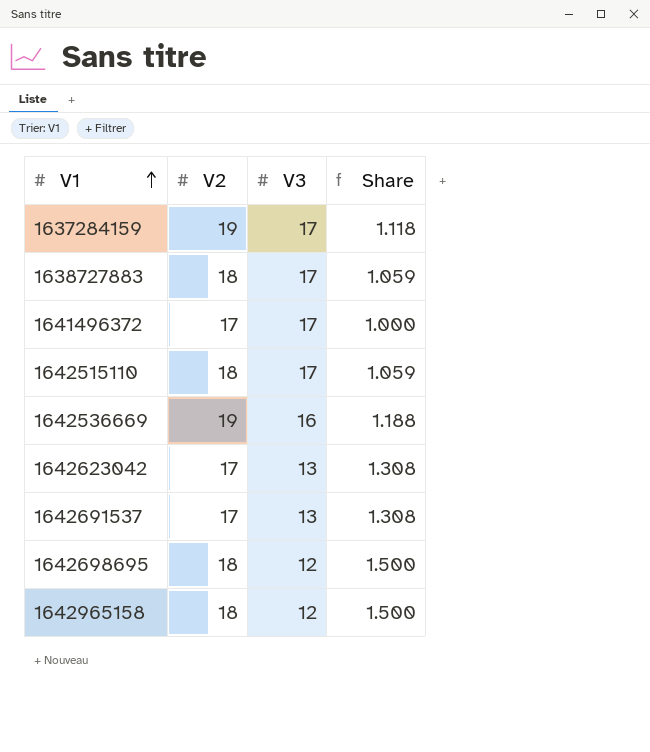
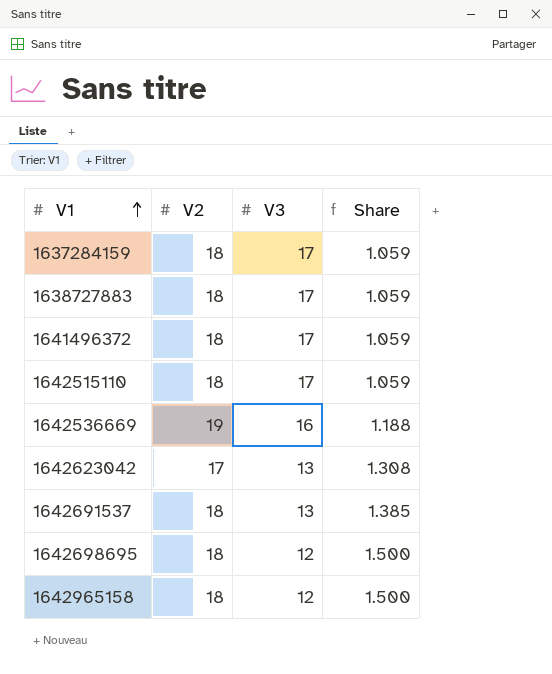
1637284159 | V2: 19 -> 18
1637284159 | Share: 1.118 -> 1.059
1641496372 | V2: 17 -> 18
1641496372 | Share: 1.000 -> 1.059
1642691537 | V2: 17 -> 18
1642691537 | Share: 1.308 -> 1.385

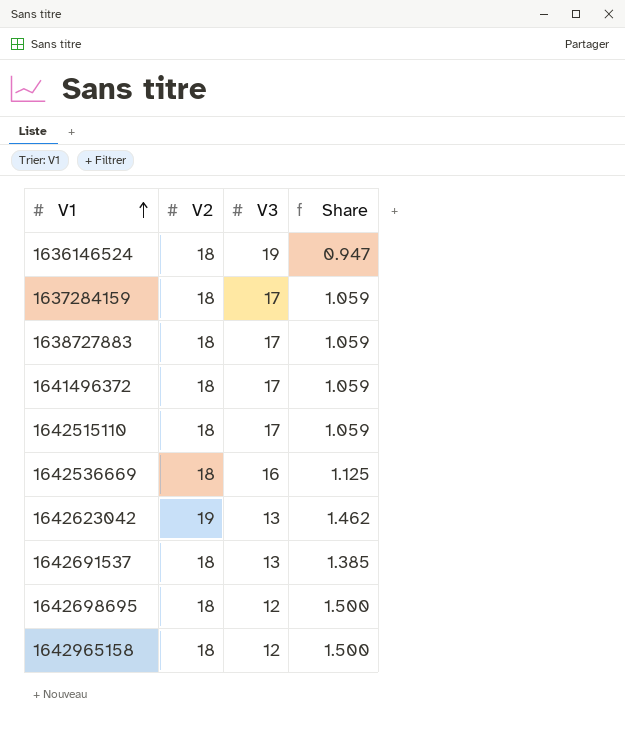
row 1636146524: none -> 18 | 19 | 0.947
1642536669 | V2: 19 -> 18
1642536669 | Share: 1.188 -> 1.125
1642623042 | V2: 17 -> 19
1642623042 | Share: 1.308 -> 1.462

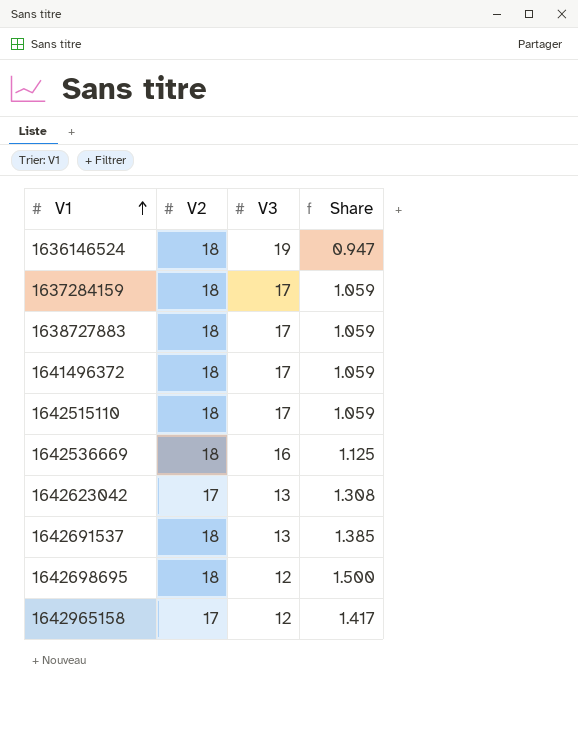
1642623042 | V2: 19 -> 17
1642623042 | Share: 1.462 -> 1.308
1642965158 | V2: 18 -> 17
1642965158 | Share: 1.500 -> 1.417

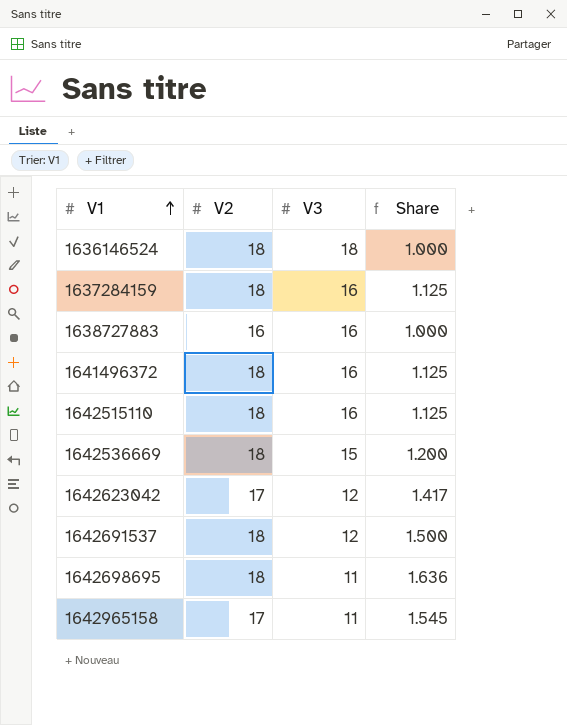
1636146524 | V3: 19 -> 18
1636146524 | Share: 0.947 -> 1.000
1637284159 | V3: 17 -> 16
1637284159 | Share: 1.059 -> 1.125
1638727883 | V2: 18 -> 16
1638727883 | V3: 17 -> 16
1638727883 | Share: 1.059 -> 1.000
1641496372 | V3: 17 -> 16
1641496372 | Share: 1.059 -> 1.125
1642515110 | V3: 17 -> 16
1642515110 | Share: 1.059 -> 1.125
1642536669 | V3: 16 -> 15
1642536669 | Share: 1.125 -> 1.200
1642623042 | V3: 13 -> 12
1642623042 | Share: 1.308 -> 1.417
1642691537 | V3: 13 -> 12
1642691537 | Share: 1.385 -> 1.500
1642698695 | V3: 12 -> 11
1642698695 | Share: 1.500 -> 1.636
1642965158 | V3: 12 -> 11
1642965158 | Share: 1.417 -> 1.545

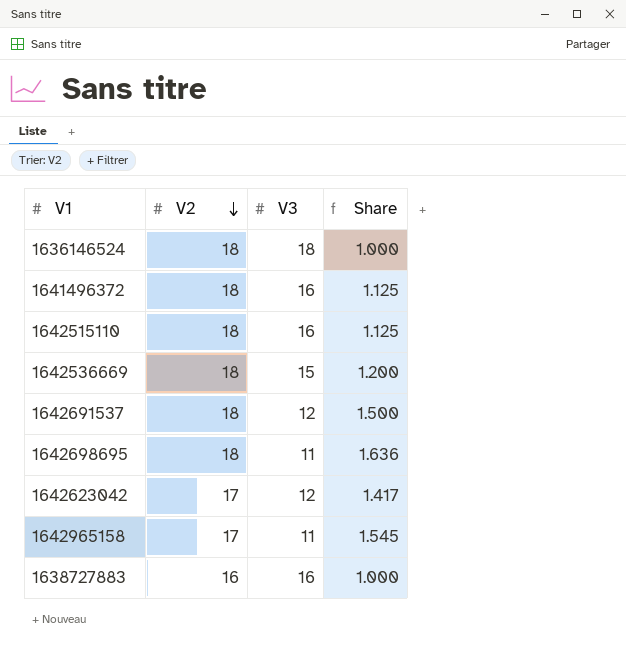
row order: V1 ascending -> V2 descending
row 1637284159: 18 | 16 | 1.125 -> none

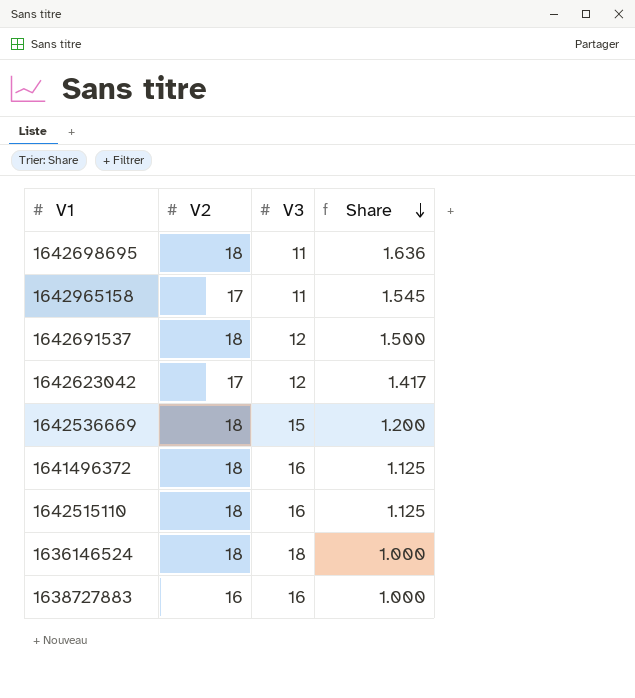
row order: V2 descending -> Share descending

